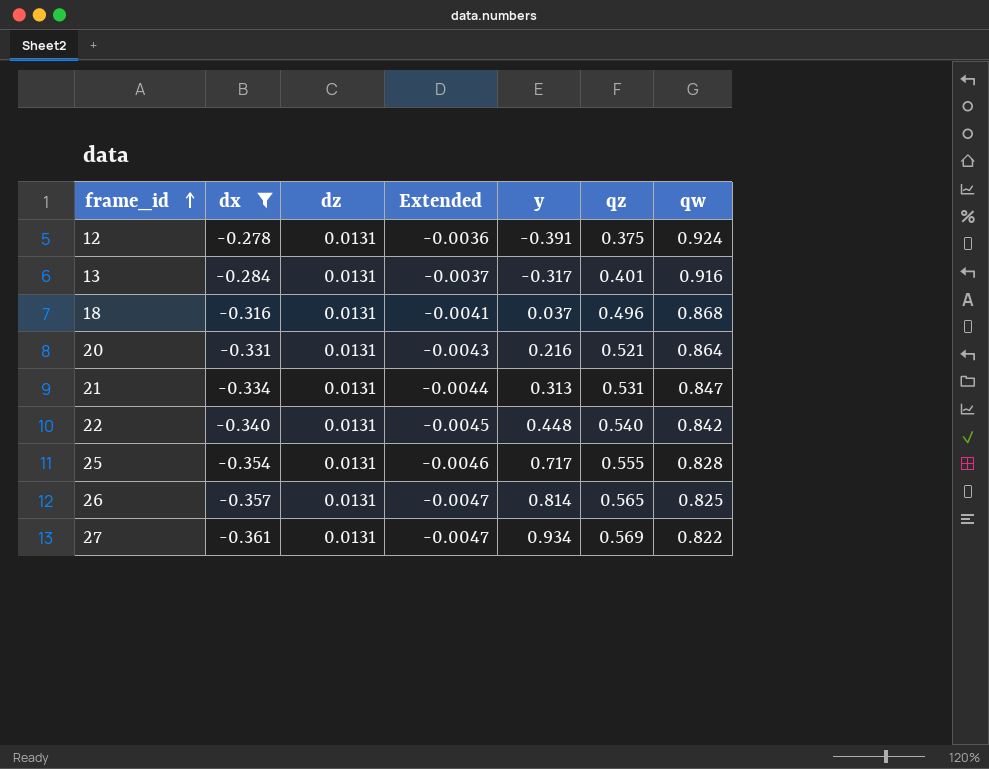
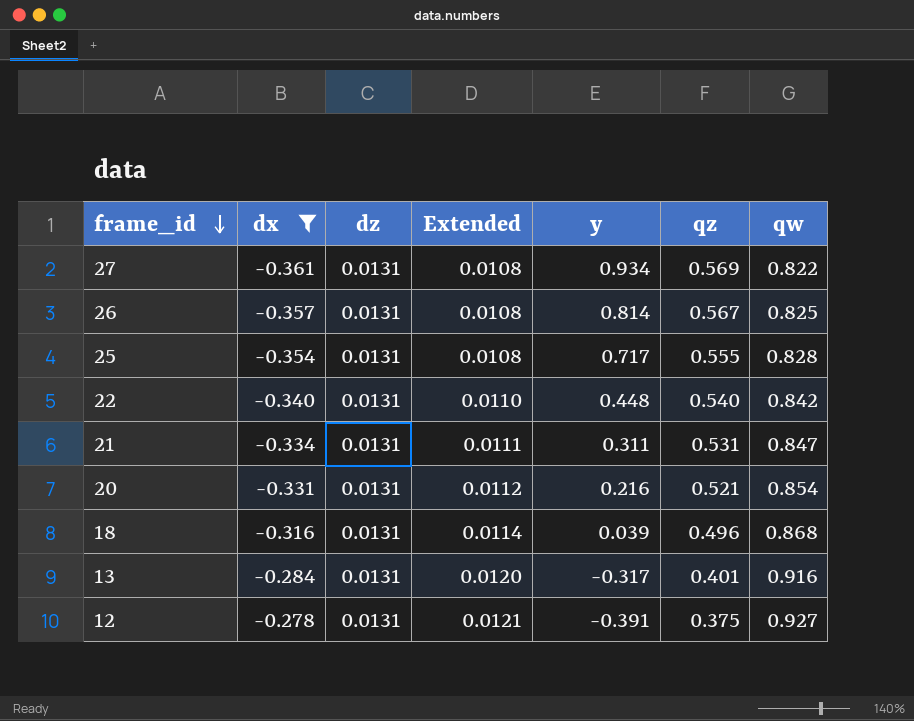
row order: frame_id ascending -> frame_id descending
column Extended | formula: [dx] * [dz] -> [dz] * [qw]
26 | qz: 0.565 -> 0.567
21 | y: 0.313 -> 0.311
20 | qw: 0.864 -> 0.854
18 | y: 0.037 -> 0.039
12 | qw: 0.924 -> 0.927

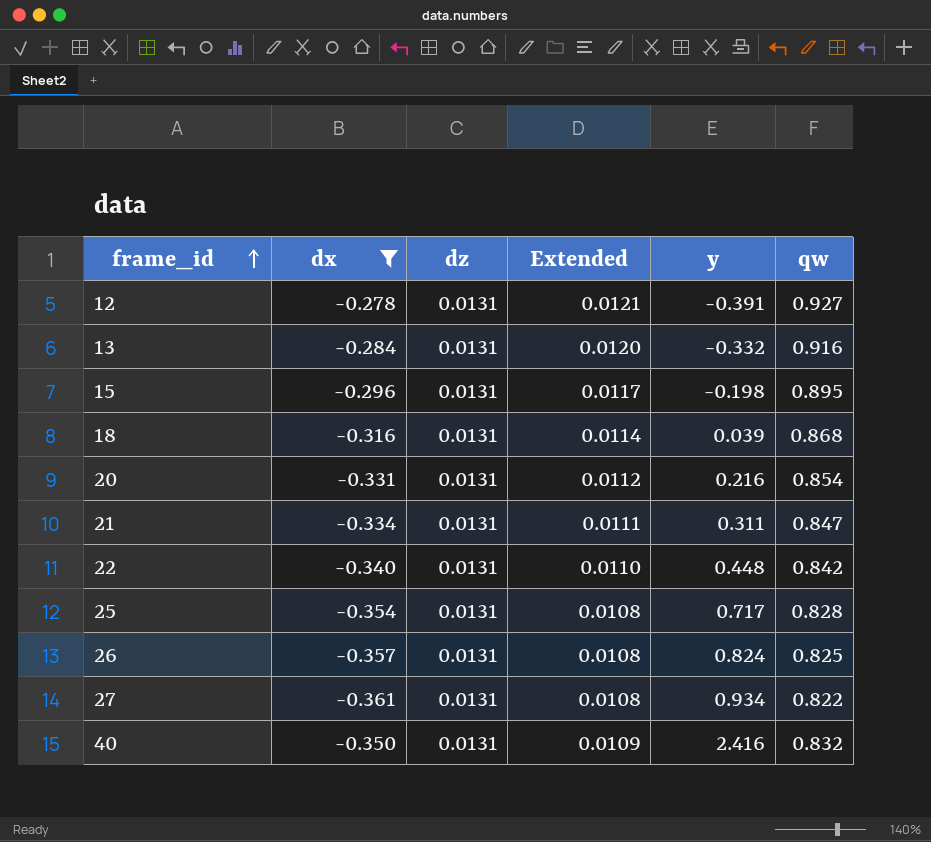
row order: frame_id descending -> frame_id ascending
column qz | position: 6 -> none
13 | y: -0.317 -> -0.332
row 15: none -> -0.296 | 0.0131 | 0.0117 | -0.198 | 0.895
26 | y: 0.814 -> 0.824
row 40: none -> -0.350 | 0.0131 | 0.0109 | 2.416 | 0.832

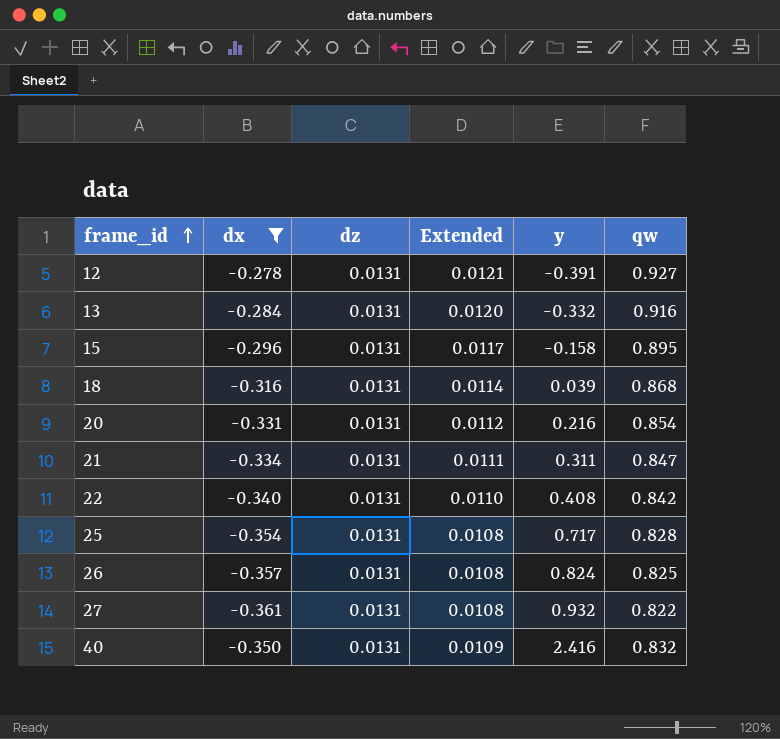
15 | y: -0.198 -> -0.158
22 | y: 0.448 -> 0.408
27 | y: 0.934 -> 0.932

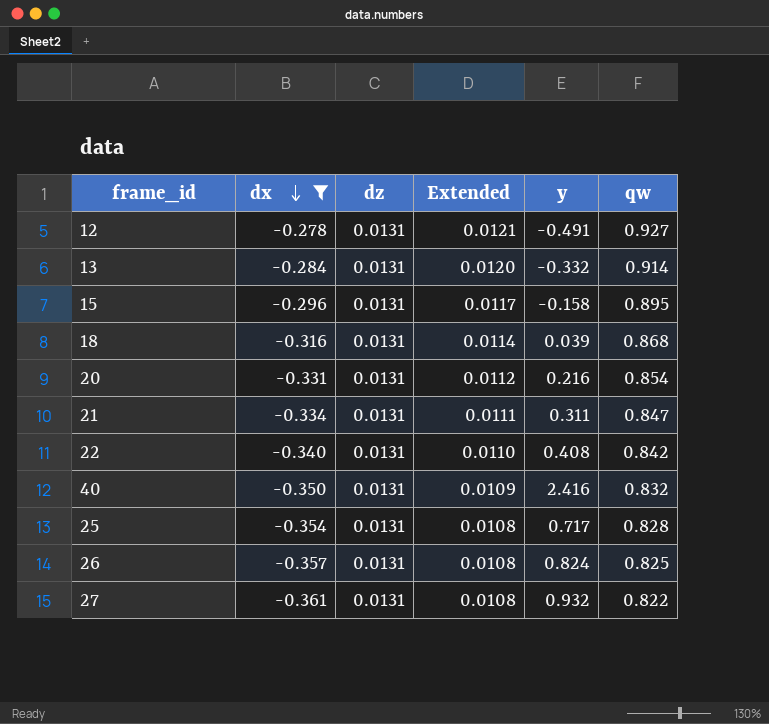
row order: frame_id ascending -> dx descending
12 | y: -0.391 -> -0.491
13 | qw: 0.916 -> 0.914

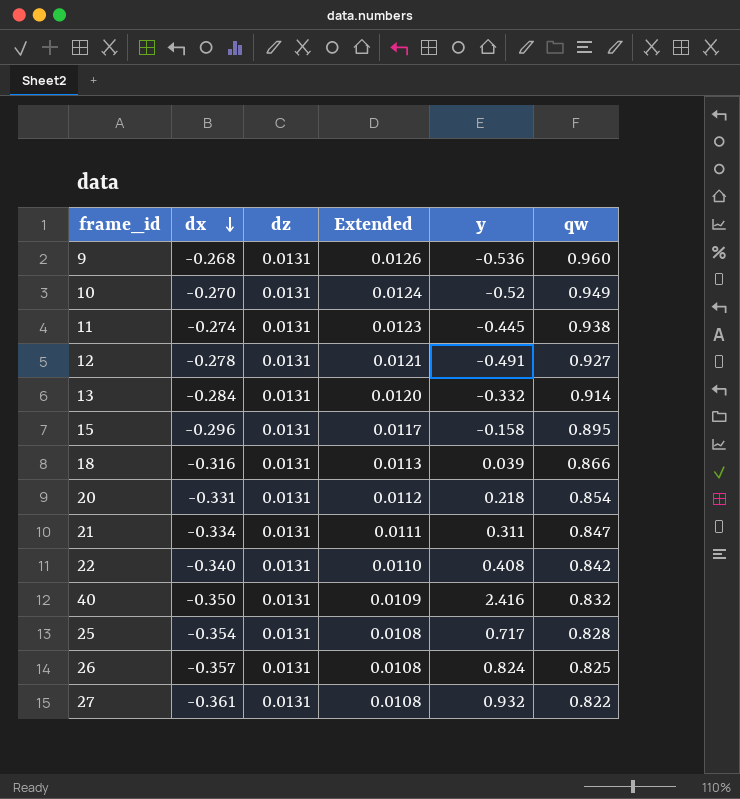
filter: dx <= -0.278 -> none
18 | Extended: 0.0114 -> 0.0113
18 | qw: 0.868 -> 0.866
20 | y: 0.216 -> 0.218

